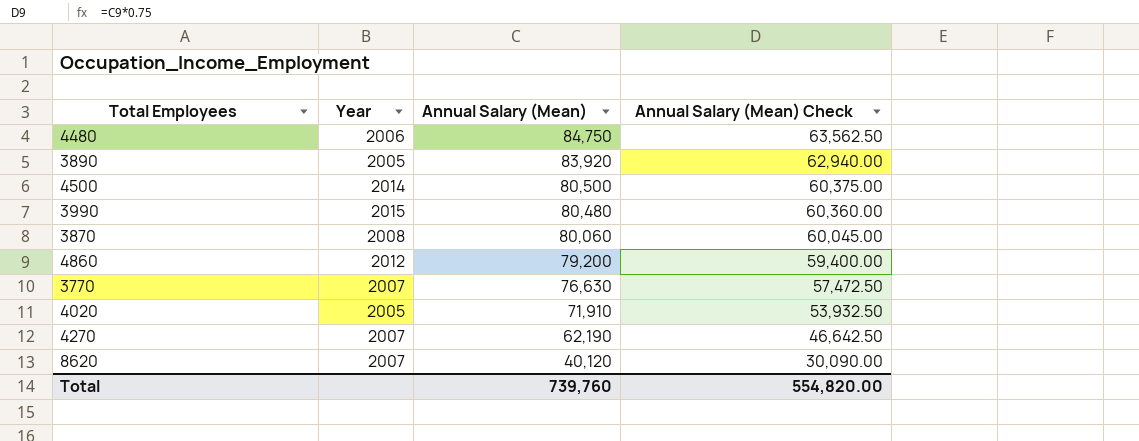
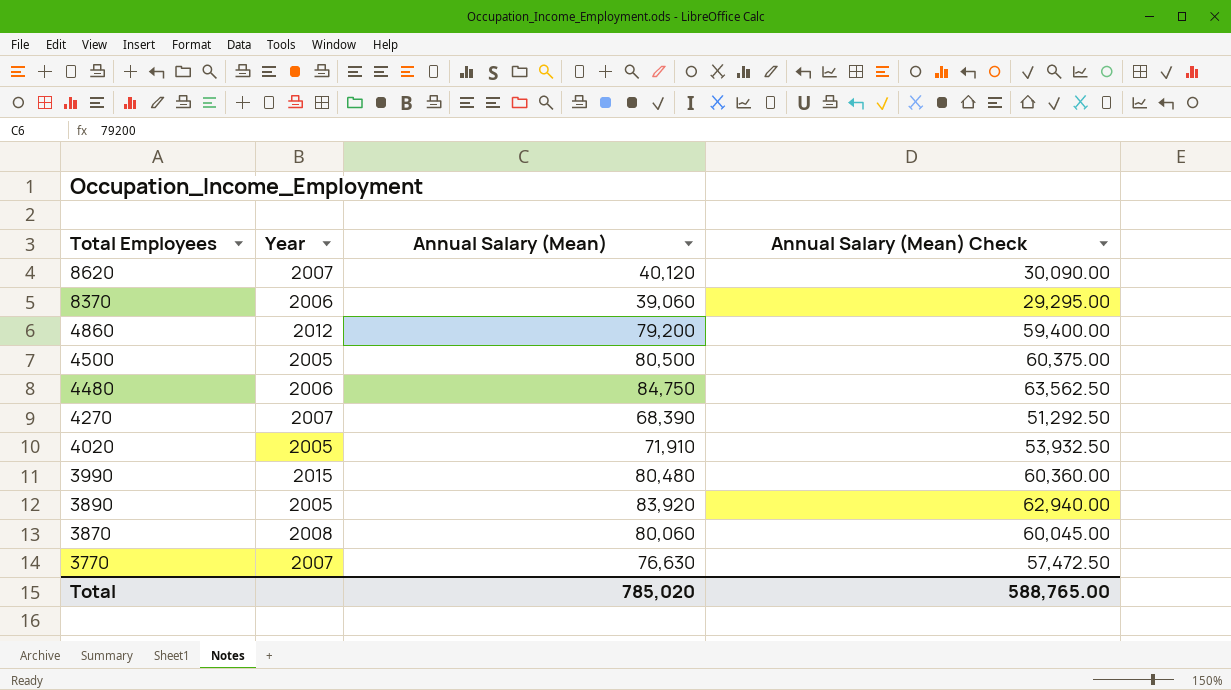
row order: Annual Salary (Mean) descending -> Total Employees descending
row 8370: none -> 2006 | 39,060 | 29,295.00
4500 | Year: 2014 -> 2005
4270 | Annual Salary (Mean): 62,190 -> 68,390
4270 | Annual Salary (Mean) Check: 46,642.50 -> 51,292.50
Total | Annual Salary (Mean): 739,760 -> 785,020
Total | Annual Salary (Mean) Check: 554,820.00 -> 588,765.00

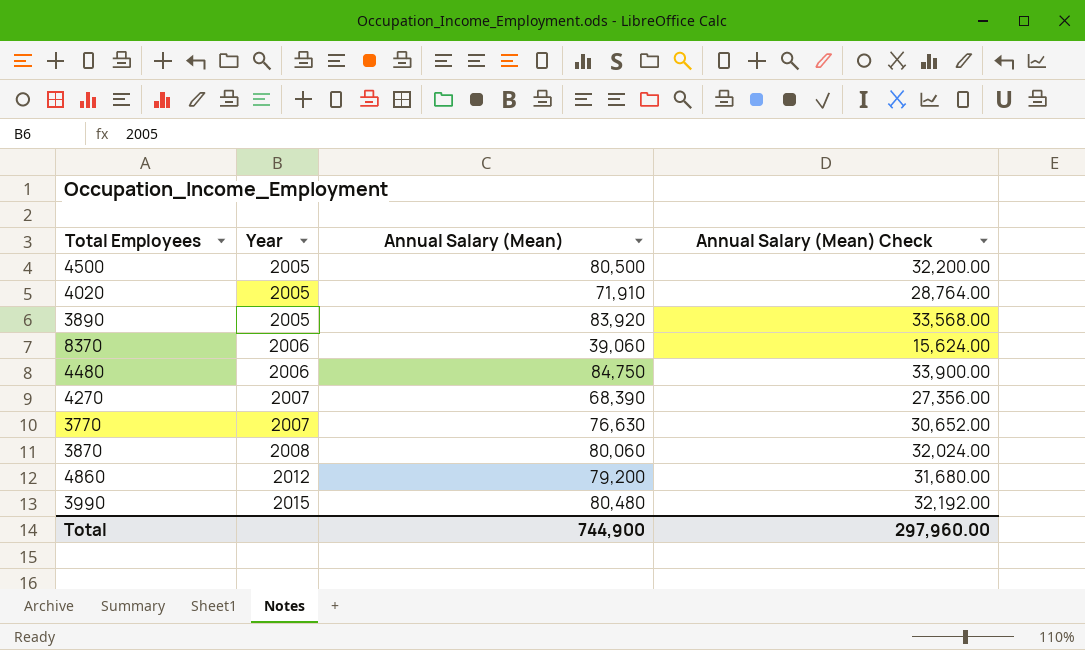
row order: Total Employees descending -> Year ascending
column Annual Salary (Mean) Check | formula: [Annual Salary (Mean)] * 0.75 -> [Annual Salary (Mean)] * 0.4
row 8620: 2007 | 40,120 | 30,090.00 -> none
Total | Annual Salary (Mean): 785,020 -> 744,900
Total | Annual Salary (Mean) Check: 588,765.00 -> 297,960.00

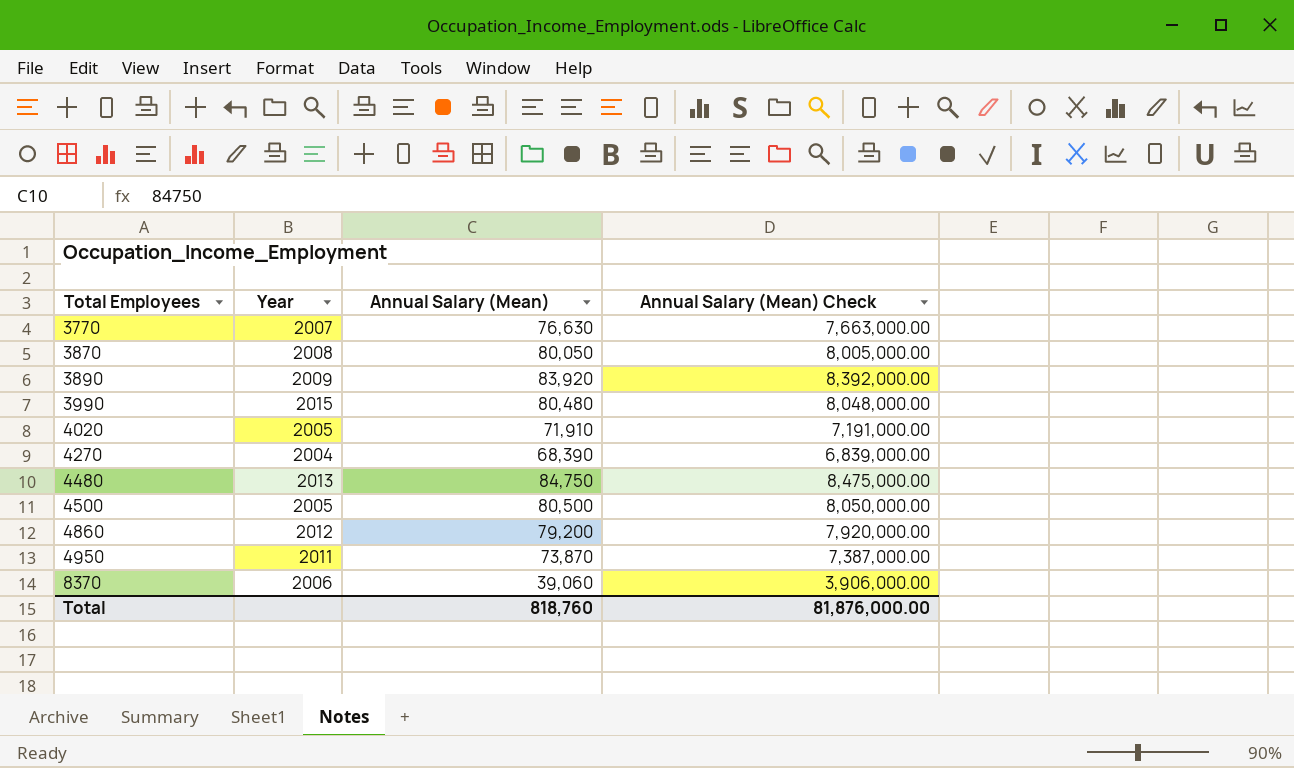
row order: Year ascending -> Total Employees ascending
column Annual Salary (Mean) Check | formula: [Annual Salary (Mean)] * 0.4 -> [Annual Salary (Mean)] * 100
3870 | Annual Salary (Mean): 80,060 -> 80,050
3890 | Year: 2005 -> 2009
4270 | Year: 2007 -> 2004
4480 | Year: 2006 -> 2013
row 4950: none -> 2011 | 73,870 | 7,387,000.00
Total | Annual Salary (Mean): 744,900 -> 818,760
Total | Annual Salary (Mean) Check: 297,960.00 -> 81,876,000.00

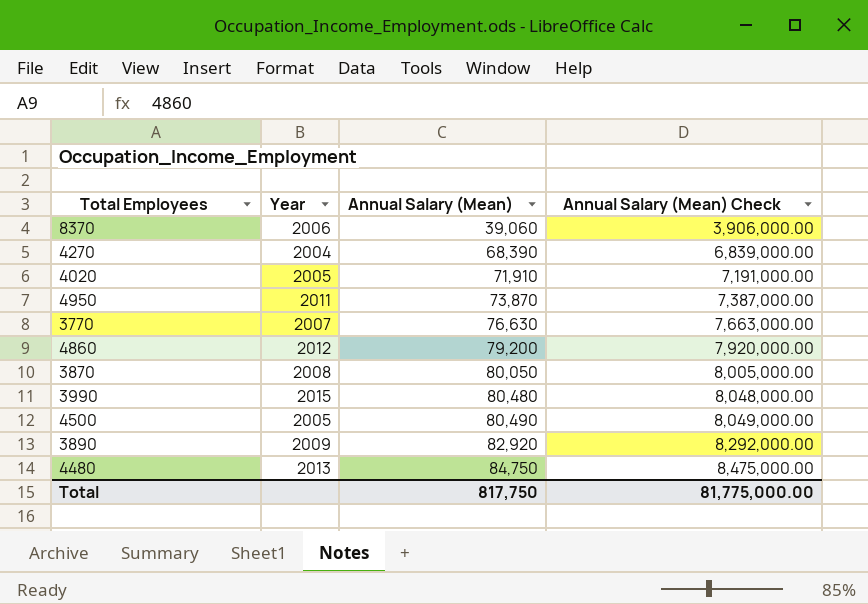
row order: Total Employees ascending -> Annual Salary (Mean) ascending
4500 | Annual Salary (Mean): 80,500 -> 80,490
4500 | Annual Salary (Mean) Check: 8,050,000.00 -> 8,049,000.00
3890 | Annual Salary (Mean): 83,920 -> 82,920
3890 | Annual Salary (Mean) Check: 8,392,000.00 -> 8,292,000.00
Total | Annual Salary (Mean): 818,760 -> 817,750
Total | Annual Salary (Mean) Check: 81,876,000.00 -> 81,775,000.00

